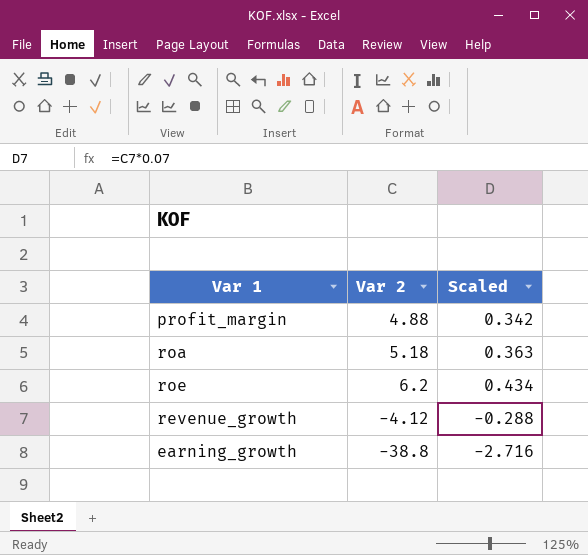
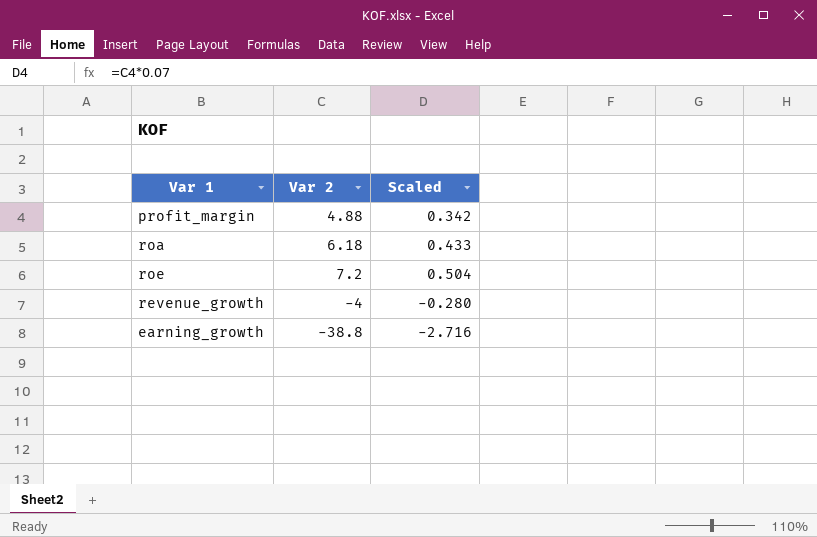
roa | Var 2: 5.18 -> 6.18
roa | Scaled: 0.363 -> 0.433
roe | Var 2: 6.2 -> 7.2
roe | Scaled: 0.434 -> 0.504
revenue_growth | Var 2: -4.12 -> -4
revenue_growth | Scaled: -0.288 -> -0.280

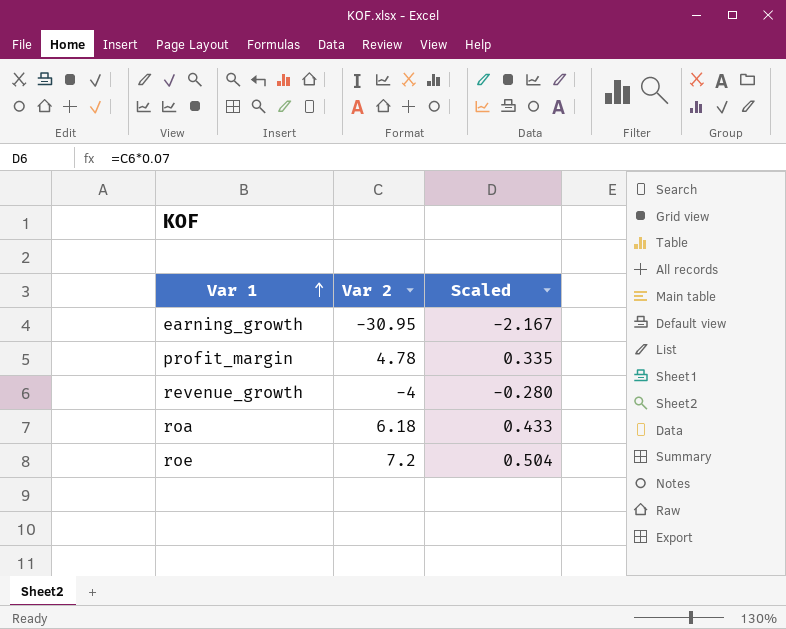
row order: none -> Var 1 ascending
earning_growth | Var 2: -38.8 -> -30.95
earning_growth | Scaled: -2.716 -> -2.167
profit_margin | Var 2: 4.88 -> 4.78
profit_margin | Scaled: 0.342 -> 0.335

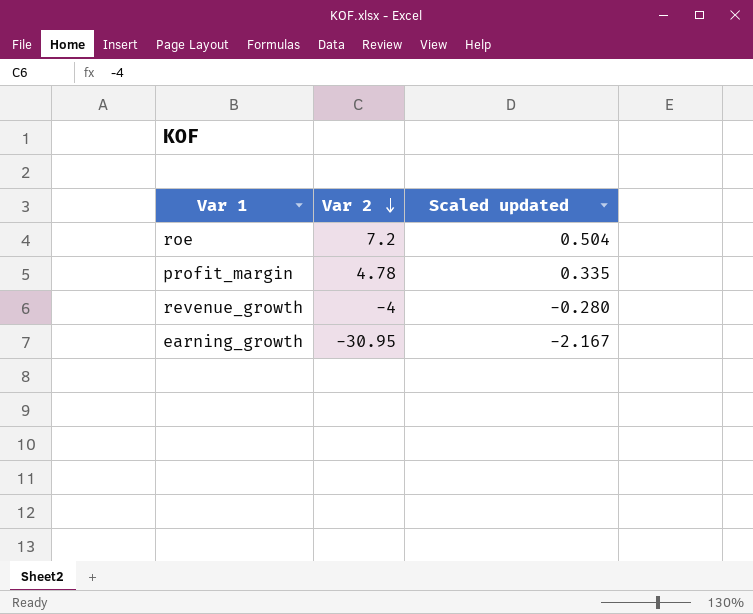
row order: Var 1 ascending -> Var 2 descending
column name: Scaled -> Scaled updated
row roa: 6.18 | 0.433 -> none

